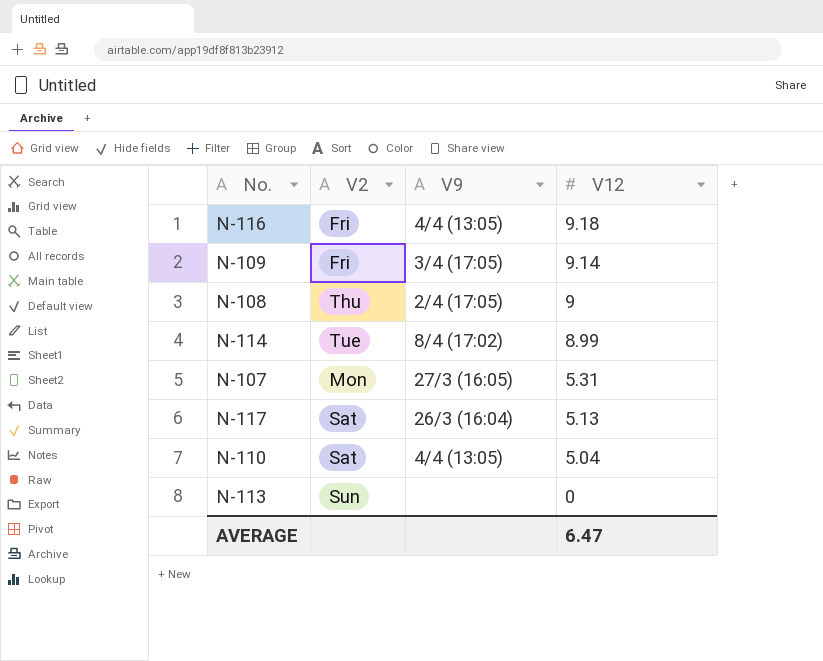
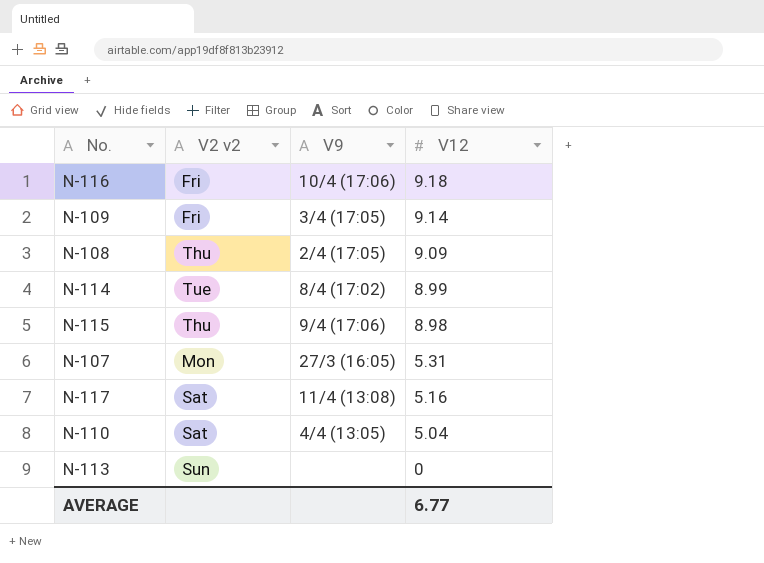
column name: V2 -> V2 v2
N-116 | V9: 4/4 (13:05) -> 10/4 (17:06)
N-108 | V12: 9 -> 9.09
row N-115: none -> Thu | 9/4 (17:06) | 8.98
N-117 | V9: 26/3 (16:04) -> 11/4 (13:08)
N-117 | V12: 5.13 -> 5.16
AVERAGE | V12: 6.47 -> 6.77

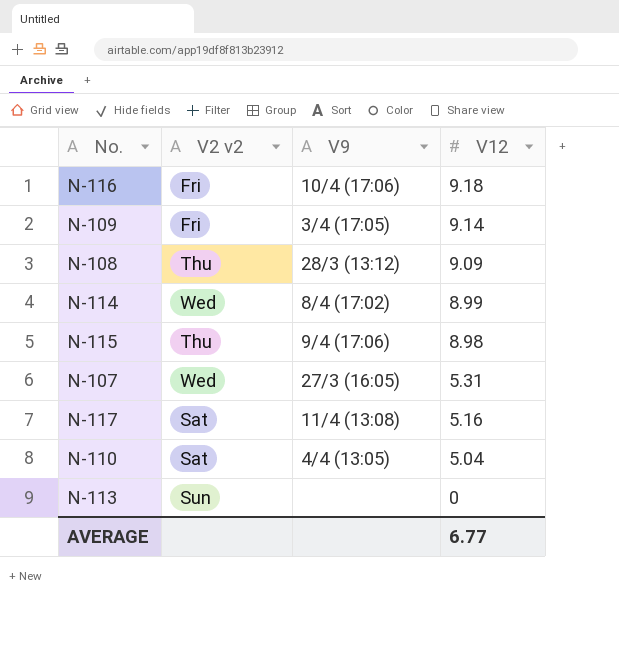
N-108 | V9: 2/4 (17:05) -> 28/3 (13:12)
N-114 | V2 v2: Tue -> Wed
N-107 | V2 v2: Mon -> Wed

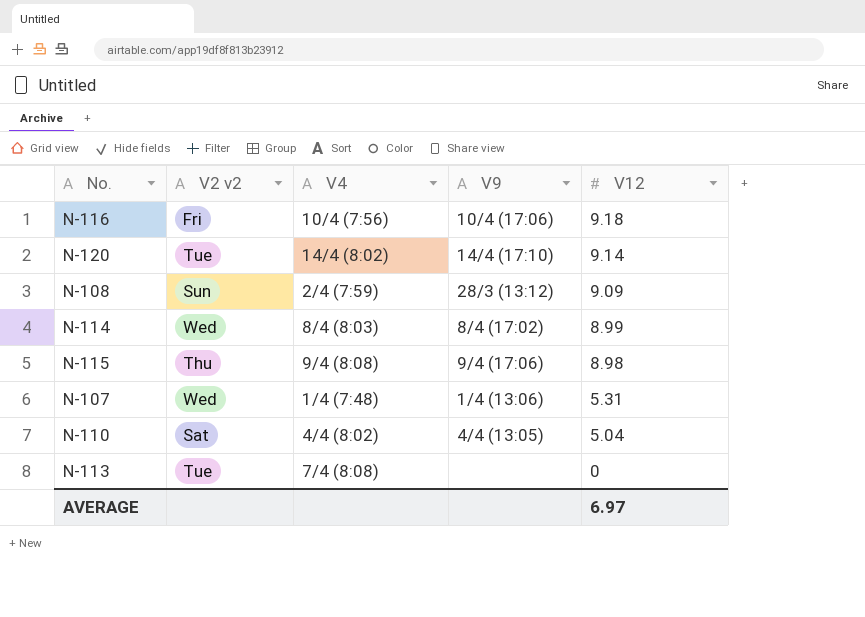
column V4 | position: none -> 3
row N-109: Fri | 3/4 (17:05) | 9.14 -> none
row N-117: Sat | 11/4 (13:08) | 5.16 -> none
row N-120: none -> Tue | 14/4 (8:02) | 14/4 (17:10) | 9.14
N-108 | V2 v2: Thu -> Sun
N-107 | V9: 27/3 (16:05) -> 1/4 (13:06)
N-113 | V2 v2: Sun -> Tue
AVERAGE | V12: 6.77 -> 6.97

